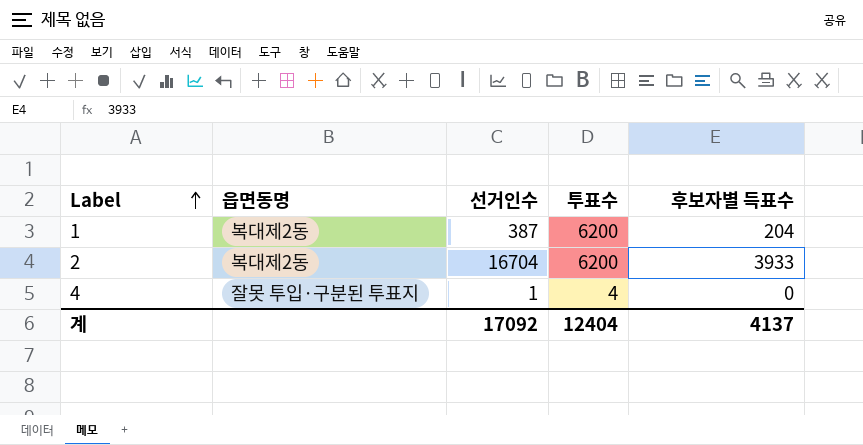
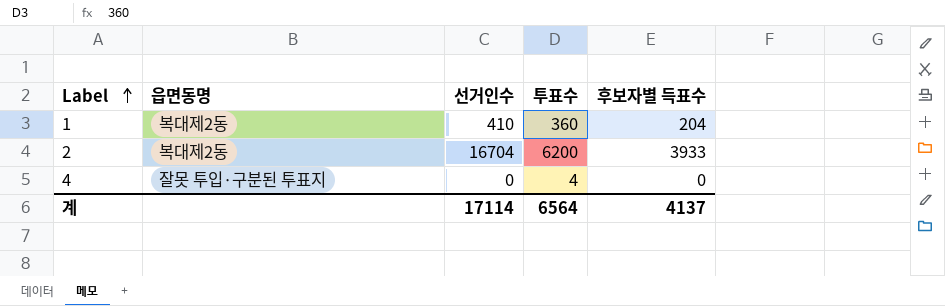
1 | 선거인수: 387 -> 410
1 | 투표수: 6200 -> 360
4 | 선거인수: 1 -> 0
계 | 선거인수: 17092 -> 17114
계 | 투표수: 12404 -> 6564

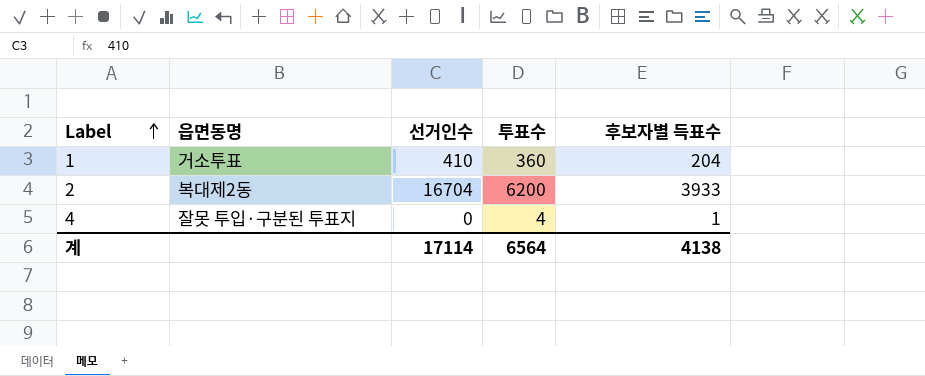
1 | 읍면동명: 복대제2동 -> 거소투표
4 | 후보자별 득표수: 0 -> 1
계 | 후보자별 득표수: 4137 -> 4138

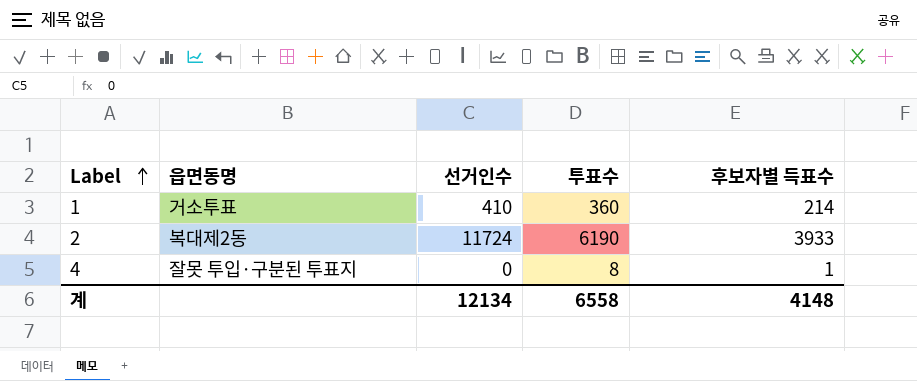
1 | 후보자별 득표수: 204 -> 214
2 | 선거인수: 16704 -> 11724
2 | 투표수: 6200 -> 6190
4 | 투표수: 4 -> 8
계 | 선거인수: 17114 -> 12134
계 | 투표수: 6564 -> 6558
계 | 후보자별 득표수: 4138 -> 4148

